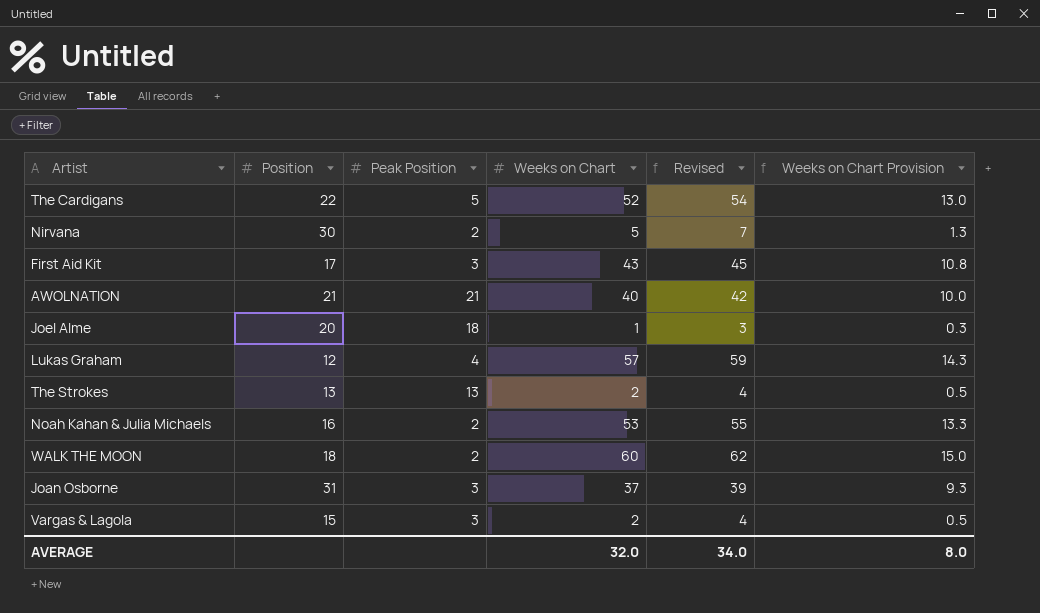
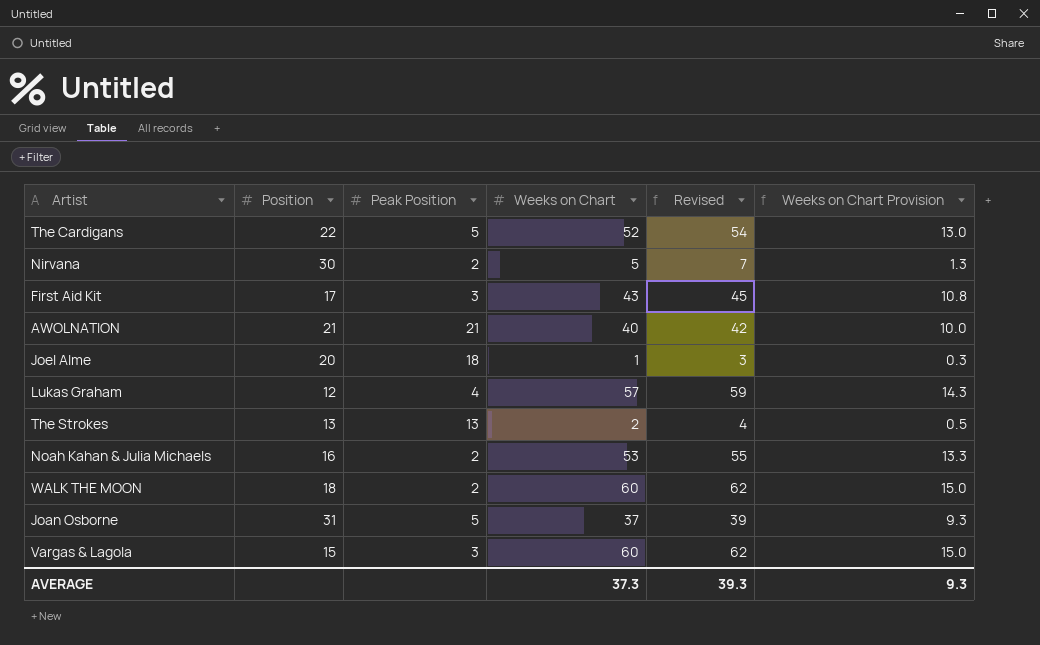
Joan Osborne | Peak Position: 3 -> 5
Vargas & Lagola | Weeks on Chart: 2 -> 60
Vargas & Lagola | Revised: 4 -> 62
Vargas & Lagola | Weeks on Chart Provision: 0.5 -> 15.0
AVERAGE | Weeks on Chart: 32.0 -> 37.3
AVERAGE | Revised: 34.0 -> 39.3
AVERAGE | Weeks on Chart Provision: 8.0 -> 9.3

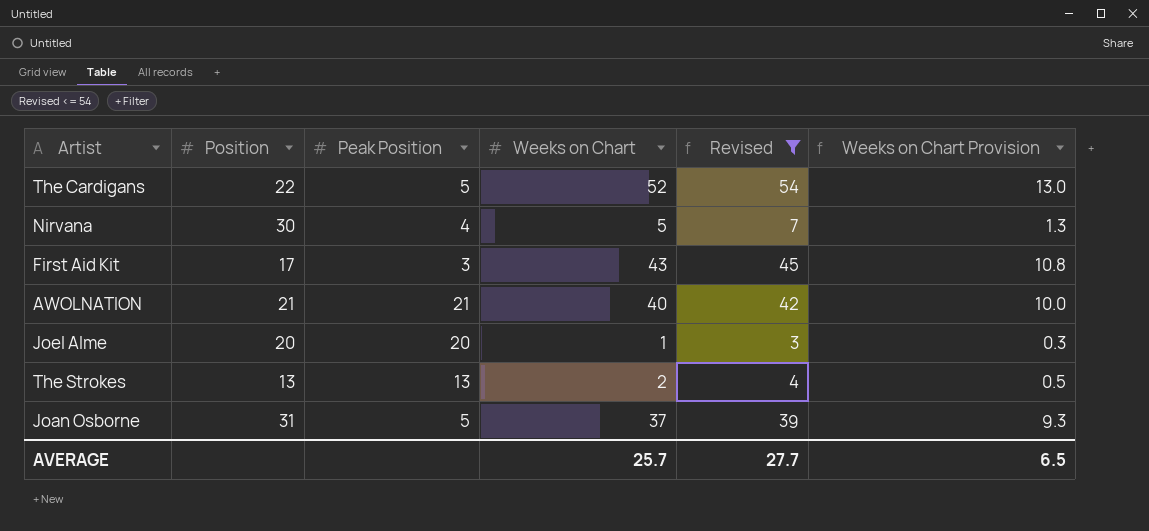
filter: none -> Revised <= 54
Nirvana | Peak Position: 2 -> 4
Joel Alme | Peak Position: 18 -> 20
AVERAGE | Weeks on Chart: 37.3 -> 25.7
AVERAGE | Revised: 39.3 -> 27.7
AVERAGE | Weeks on Chart Provision: 9.3 -> 6.5

